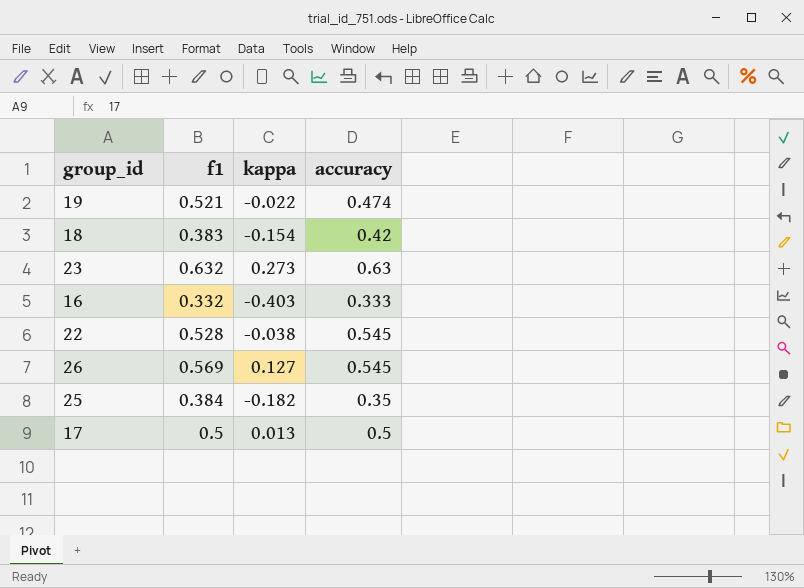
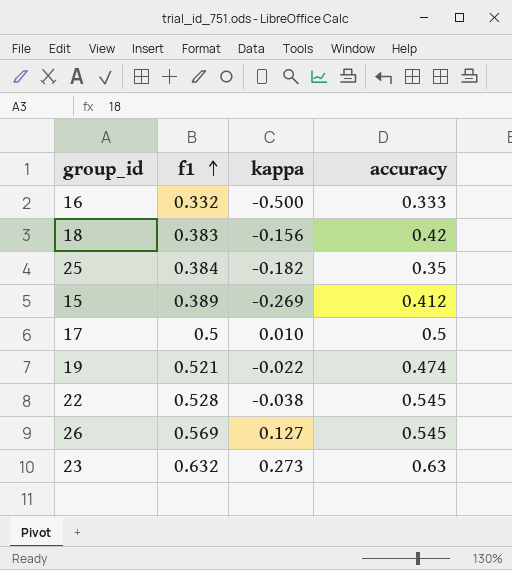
row order: none -> f1 ascending
16 | kappa: -0.403 -> -0.500
18 | kappa: -0.154 -> -0.156
row 15: none -> 0.389 | -0.269 | 0.412
17 | kappa: 0.013 -> 0.010

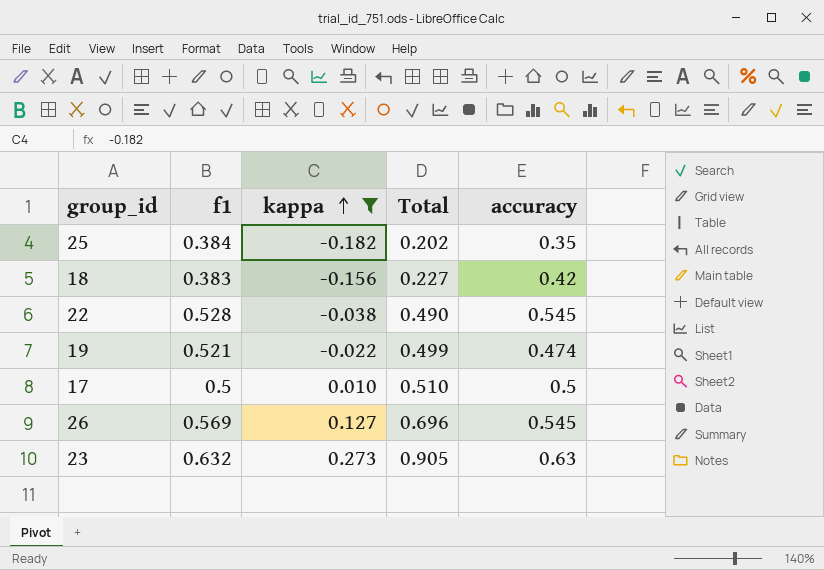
filter: none -> kappa >= -0.182
row order: f1 ascending -> kappa ascending
column Total | formula: none -> [f1] + [kappa]

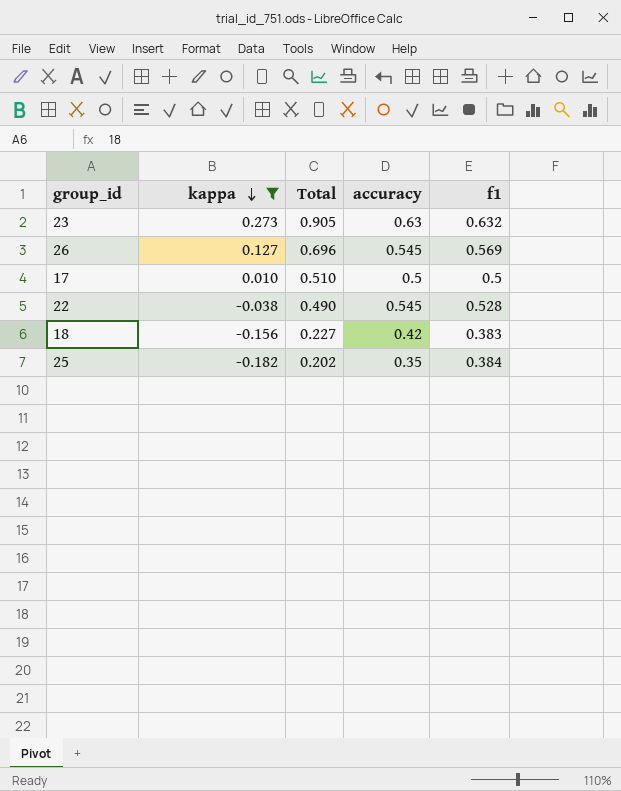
row order: kappa ascending -> kappa descending
column f1 | position: 2 -> 5
row 19: 0.521 | -0.022 | 0.499 | 0.474 -> none

